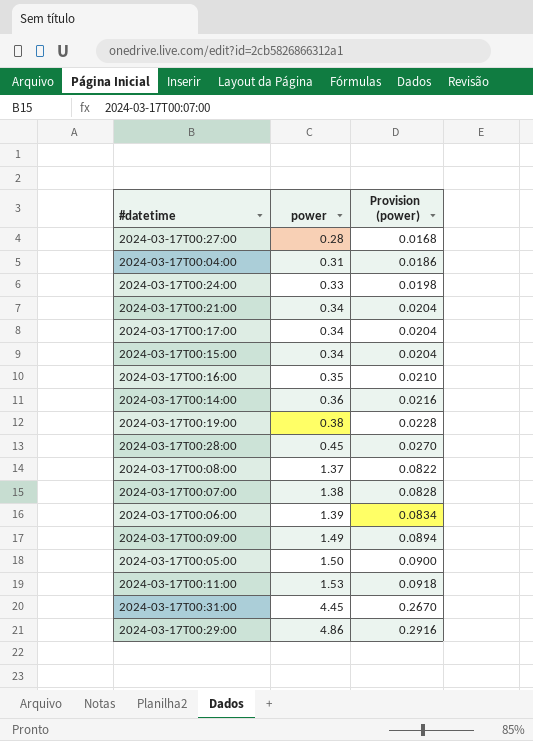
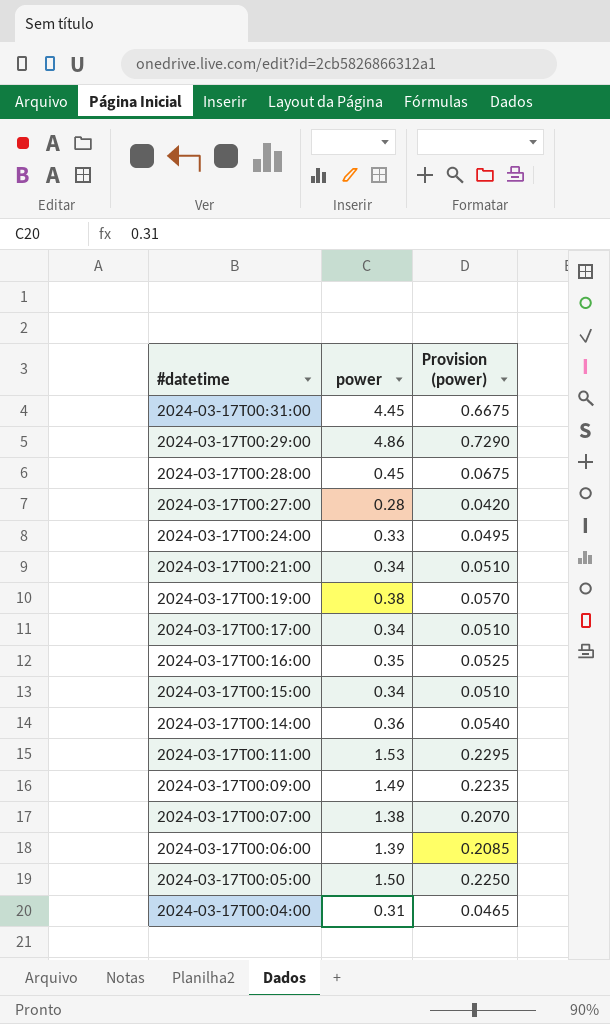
row order: power ascending -> #datetime descending
column Provision (power) | formula: [power] * 0.06 -> [power] * 0.15
row 2024-03-17T00:08:00: 1.37 | 0.0822 -> none

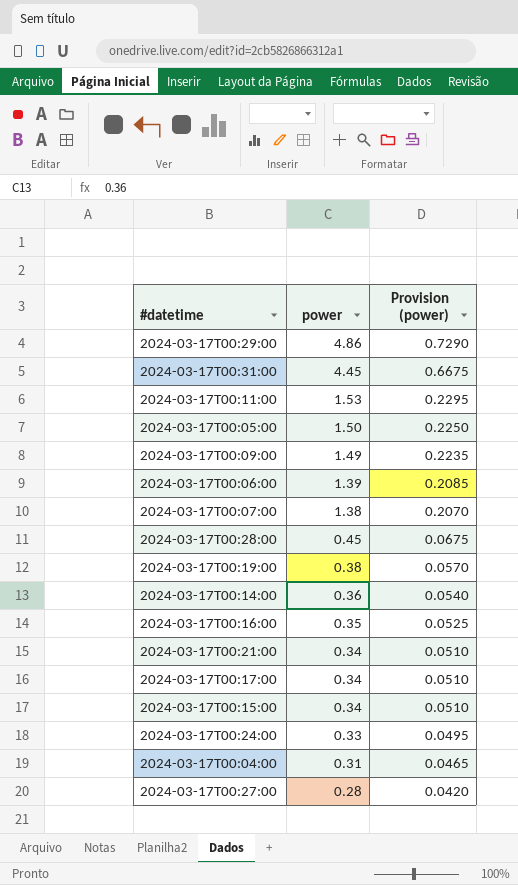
row order: #datetime descending -> power descending

